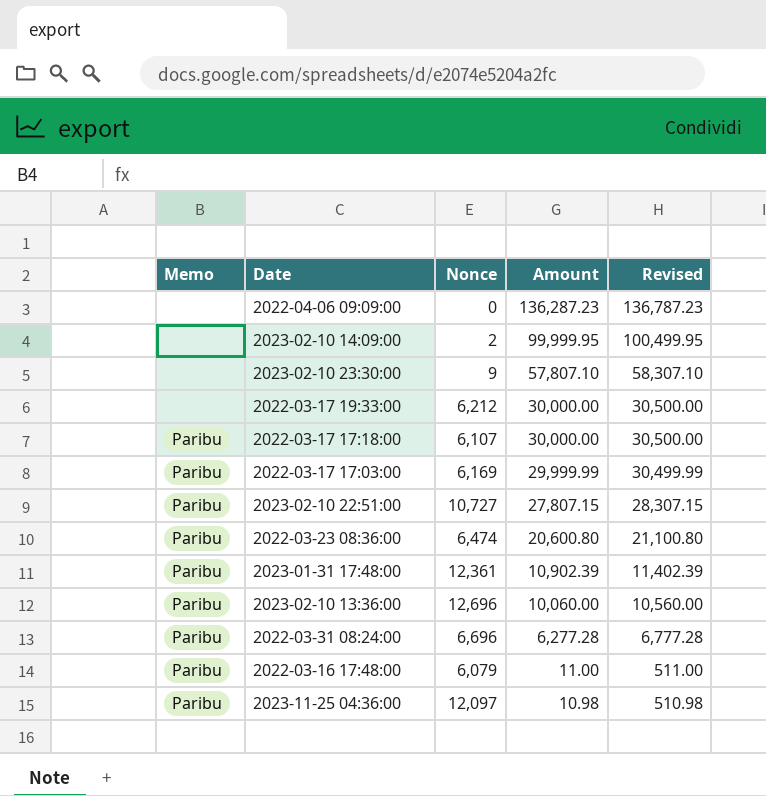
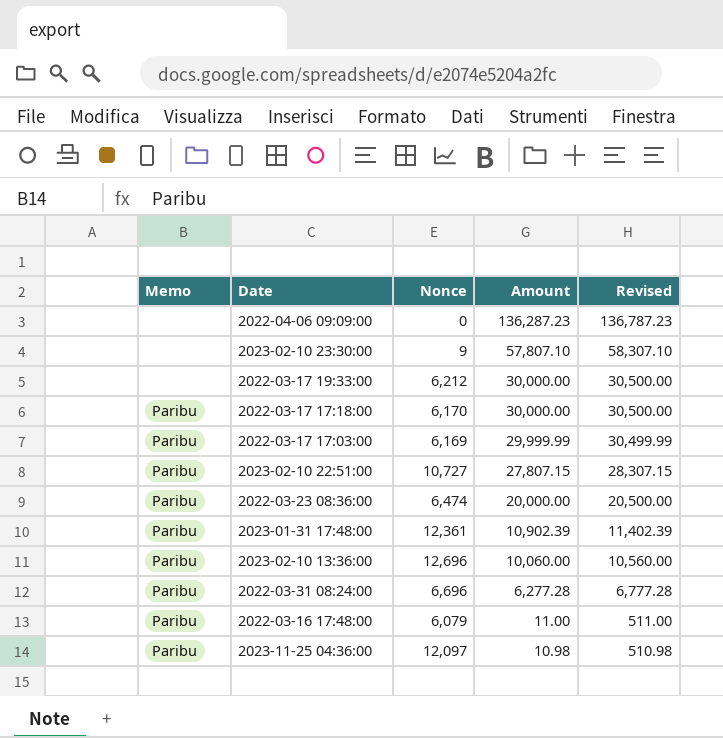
row 2023-02-10 14:09:00: none | 2 | 99,999.95 | 100,499.95 -> none
2022-03-17 17:18:00 | Nonce: 6,107 -> 6,170
2022-03-23 08:36:00 | Amount: 20,600.80 -> 20,000.00
2022-03-23 08:36:00 | Revised: 21,100.80 -> 20,500.00

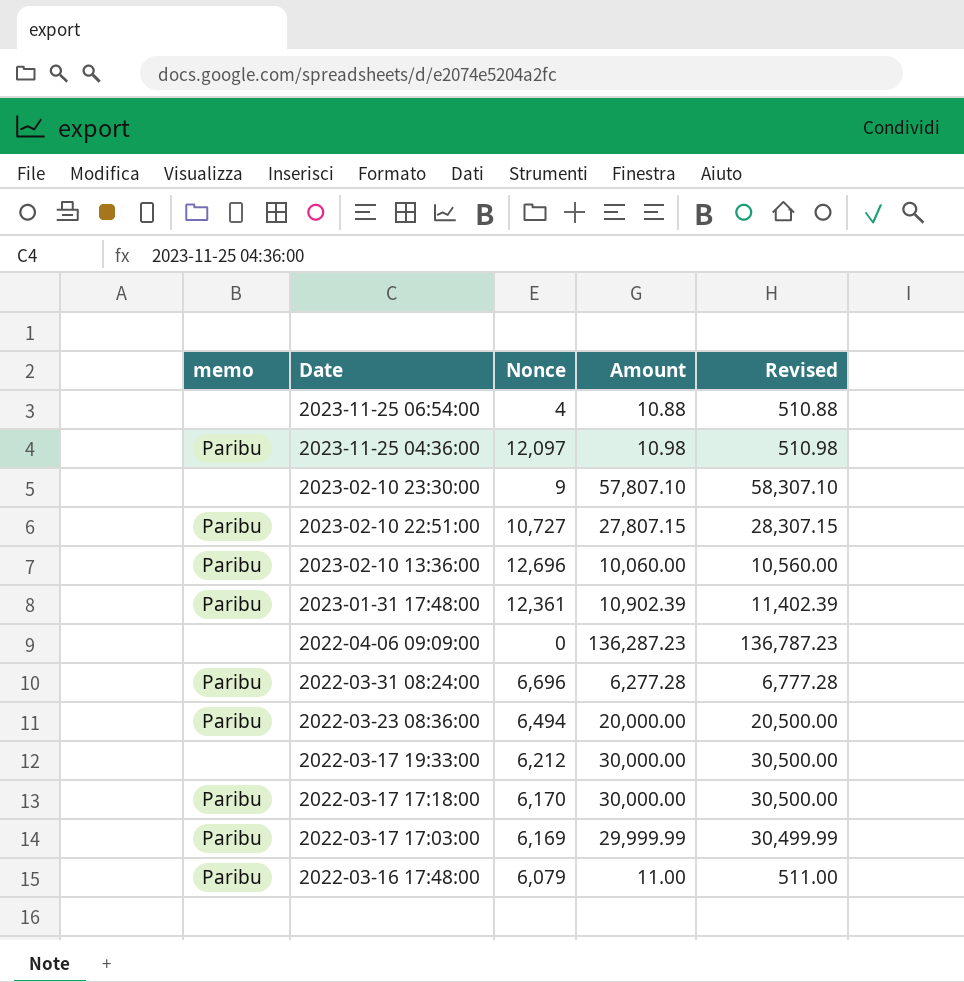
row order: Amount descending -> Date descending
column name: Memo -> memo
row 2023-11-25 06:54:00: none -> none | 4 | 10.88 | 510.88
2022-03-23 08:36:00 | Nonce: 6,474 -> 6,494

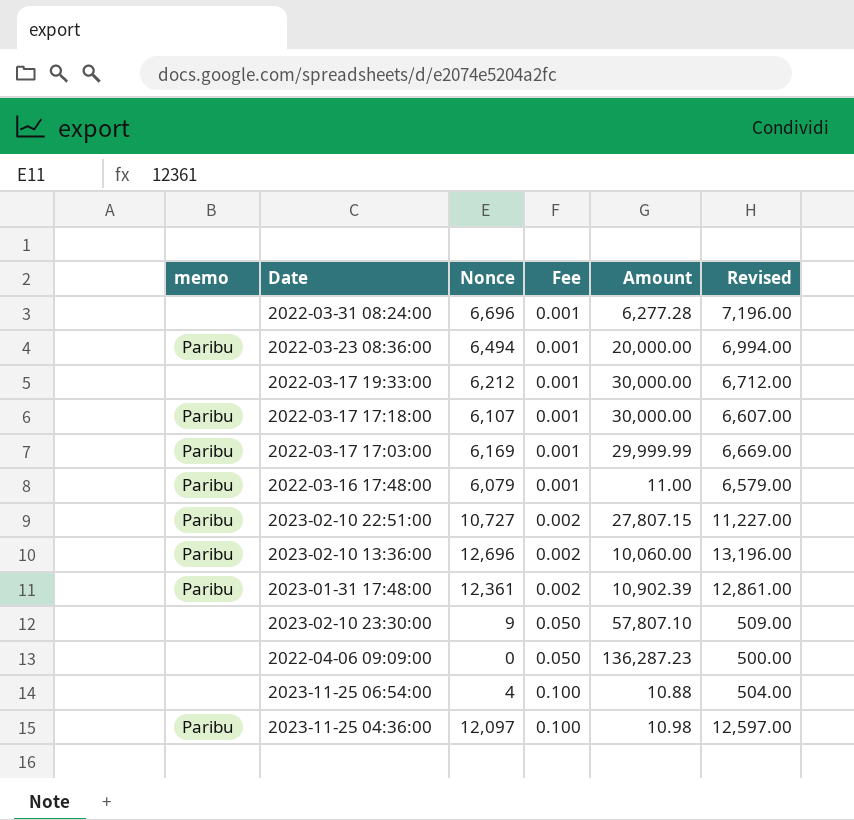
row order: Date descending -> Fee ascending
column Fee | position: none -> 4
column Revised | formula: [Amount] + 500 -> [Nonce] + 500
2022-03-31 08:24:00 | memo: Paribu -> none
2022-03-17 17:18:00 | Nonce: 6,170 -> 6,107

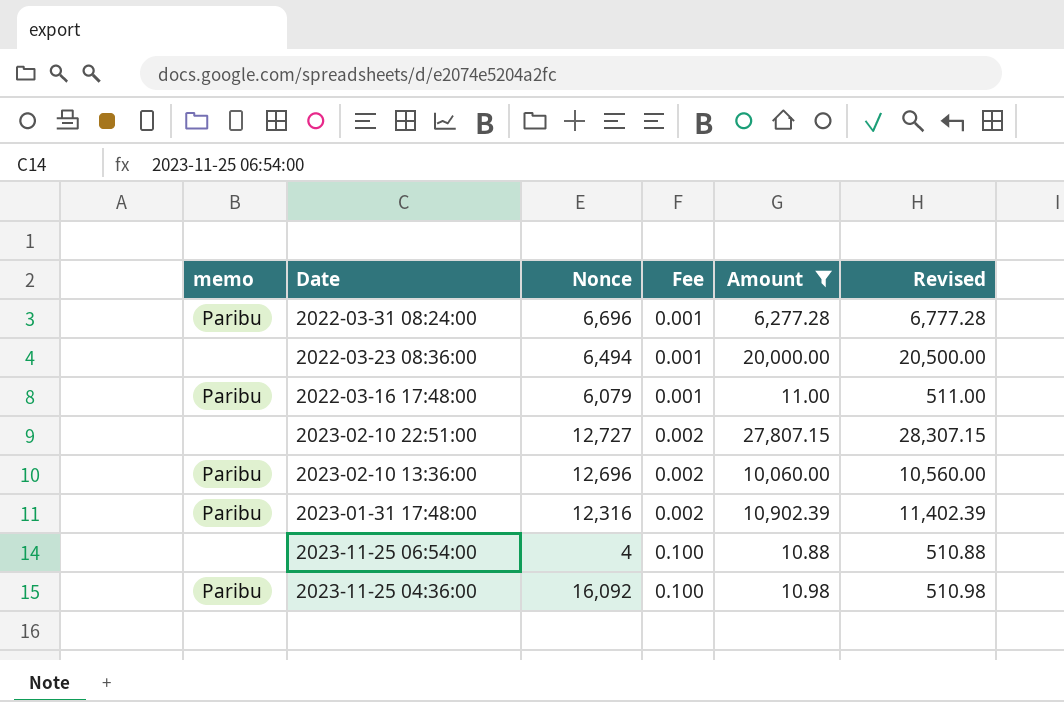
filter: none -> Amount <= 27,807.15
column Revised | formula: [Nonce] + 500 -> [Amount] + 500
2022-03-31 08:24:00 | memo: none -> Paribu
2022-03-23 08:36:00 | memo: Paribu -> none
2023-02-10 22:51:00 | memo: Paribu -> none
2023-02-10 22:51:00 | Nonce: 10,727 -> 12,727
2023-01-31 17:48:00 | Nonce: 12,361 -> 12,316
2023-11-25 04:36:00 | Nonce: 12,097 -> 16,092

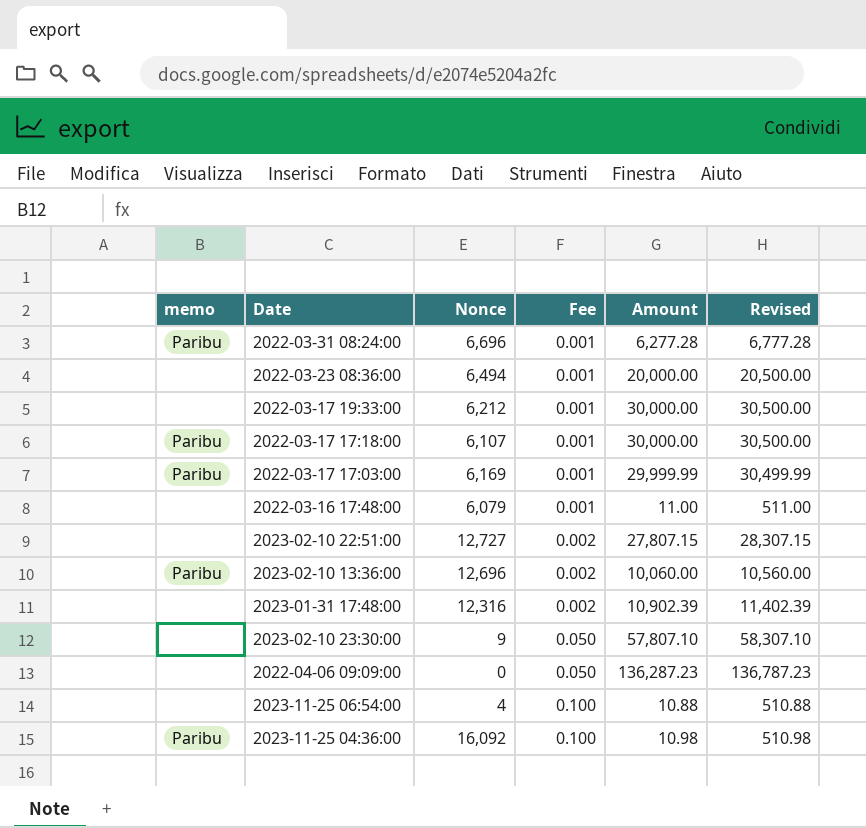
filter: Amount <= 27,807.15 -> none
2022-03-16 17:48:00 | memo: Paribu -> none
2023-01-31 17:48:00 | memo: Paribu -> none

